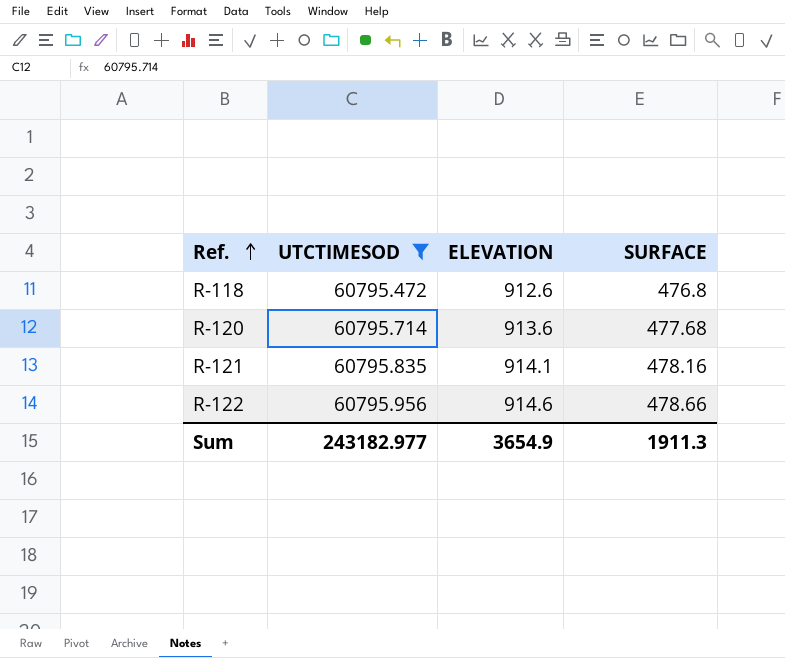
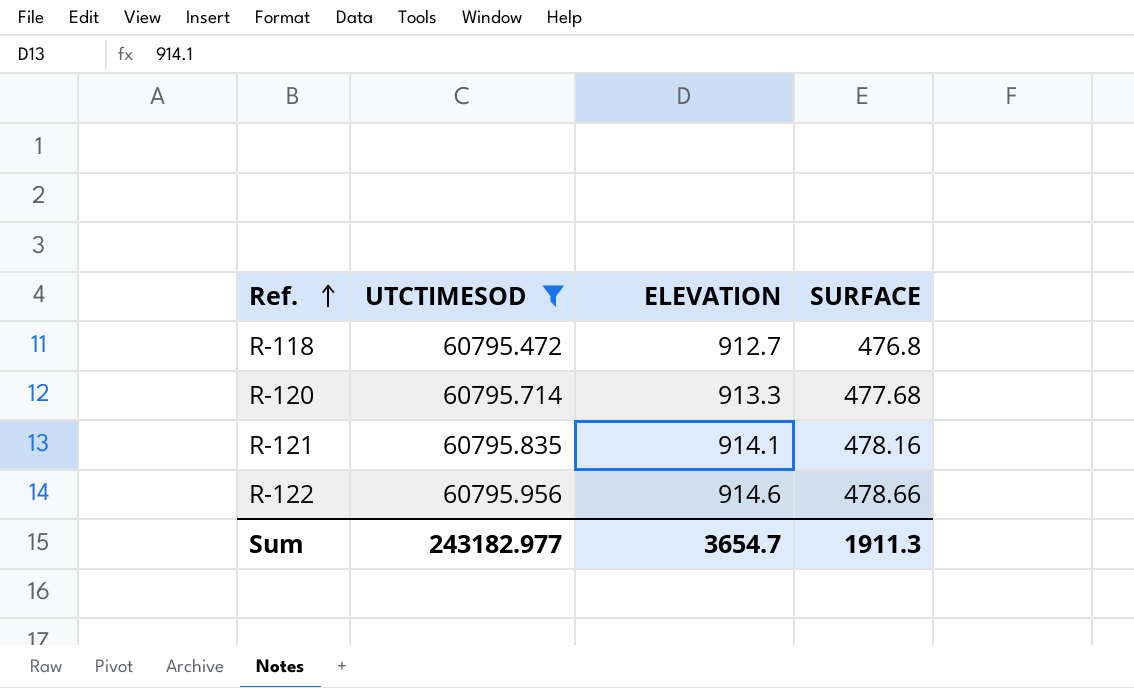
R-118 | ELEVATION: 912.6 -> 912.7
R-120 | ELEVATION: 913.6 -> 913.3
Sum | ELEVATION: 3654.9 -> 3654.7

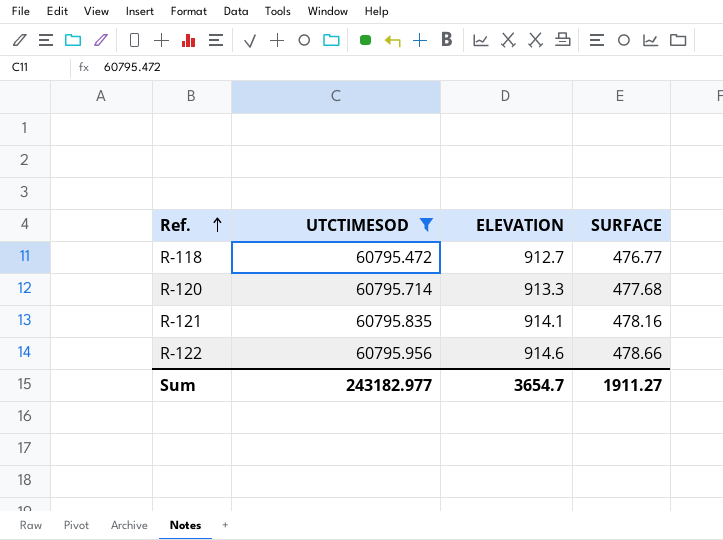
R-118 | SURFACE: 476.8 -> 476.77
Sum | SURFACE: 1911.3 -> 1911.27

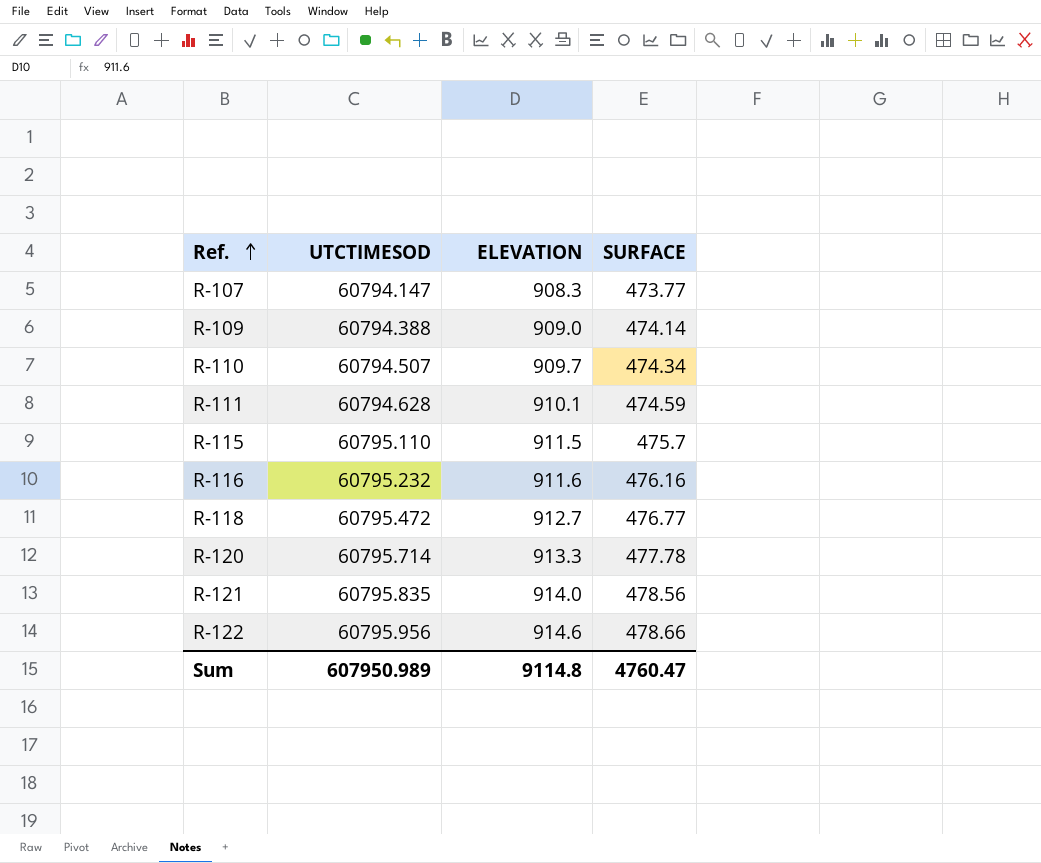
filter: UTCTIMESOD >= 60795.472 -> none
R-120 | SURFACE: 477.68 -> 477.78
R-121 | ELEVATION: 914.1 -> 914.0
R-121 | SURFACE: 478.16 -> 478.56
Sum | UTCTIMESOD: 243182.977 -> 607950.989
Sum | ELEVATION: 3654.7 -> 9114.8
Sum | SURFACE: 1911.27 -> 4760.47

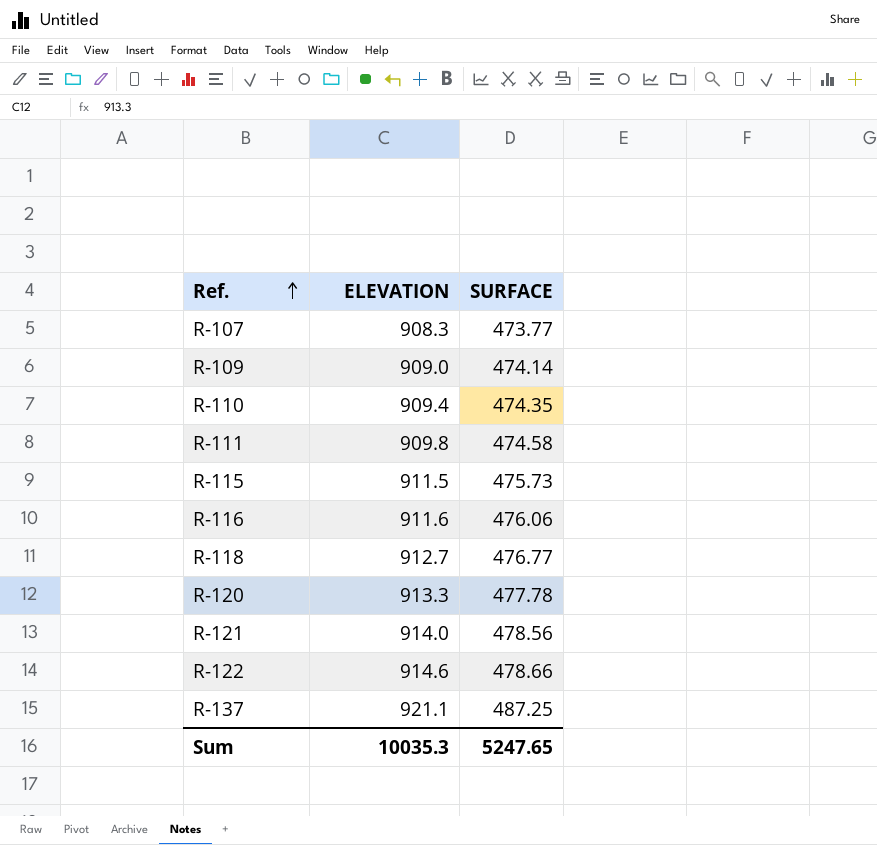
column UTCTIMESOD | position: 2 -> none
R-110 | ELEVATION: 909.7 -> 909.4
R-110 | SURFACE: 474.34 -> 474.35
R-111 | ELEVATION: 910.1 -> 909.8
R-111 | SURFACE: 474.59 -> 474.58
R-115 | SURFACE: 475.7 -> 475.73
R-116 | SURFACE: 476.16 -> 476.06
row R-137: none -> 921.1 | 487.25
Sum | ELEVATION: 9114.8 -> 10035.3
Sum | SURFACE: 4760.47 -> 5247.65

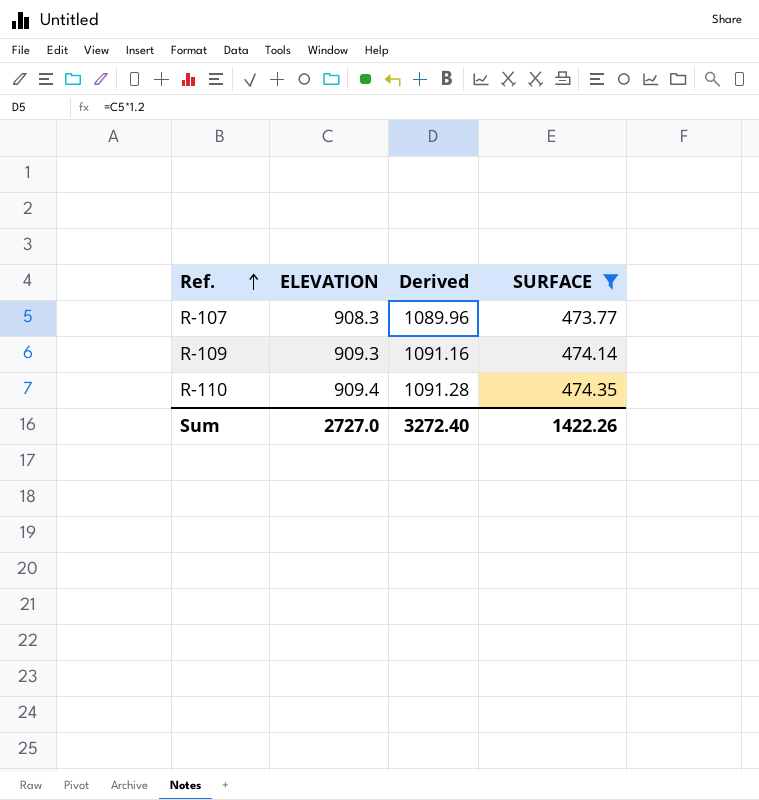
filter: none -> SURFACE <= 474.35
column Derived | formula: none -> [ELEVATION] * 1.2
R-109 | ELEVATION: 909.0 -> 909.3
Sum | ELEVATION: 10035.3 -> 2727.0
Sum | SURFACE: 5247.65 -> 1422.26

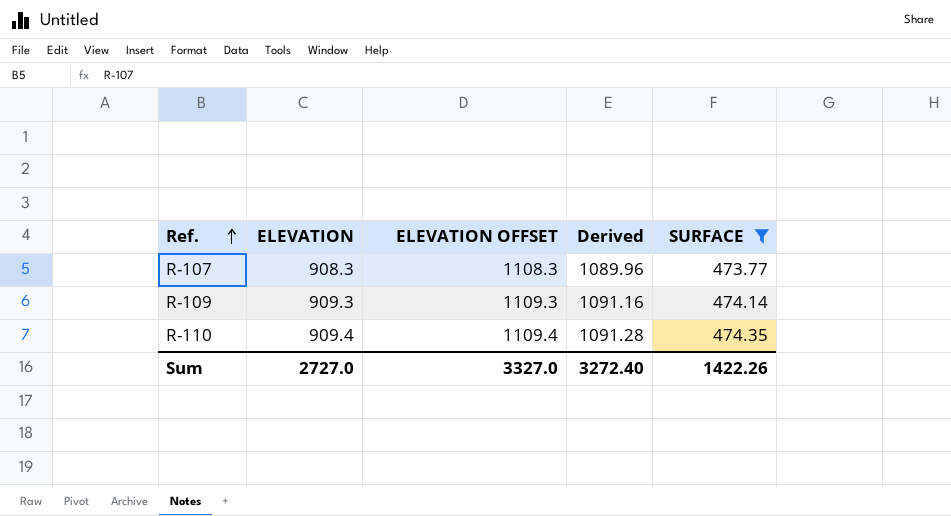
column ELEVATION OFFSET | formula: none -> [ELEVATION] + 200

